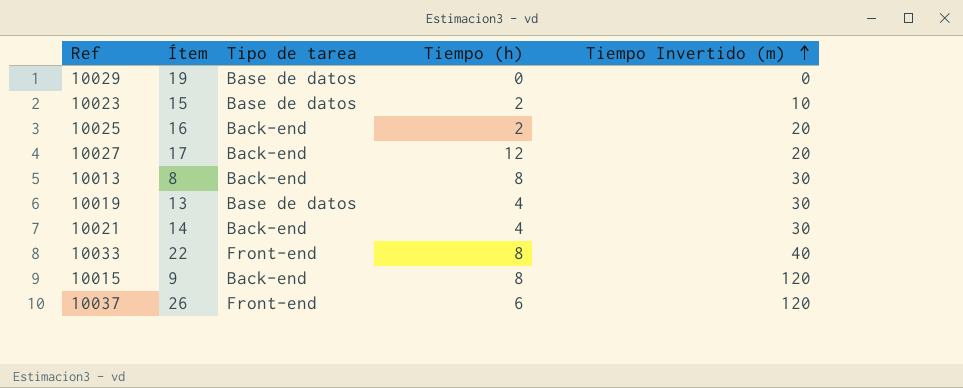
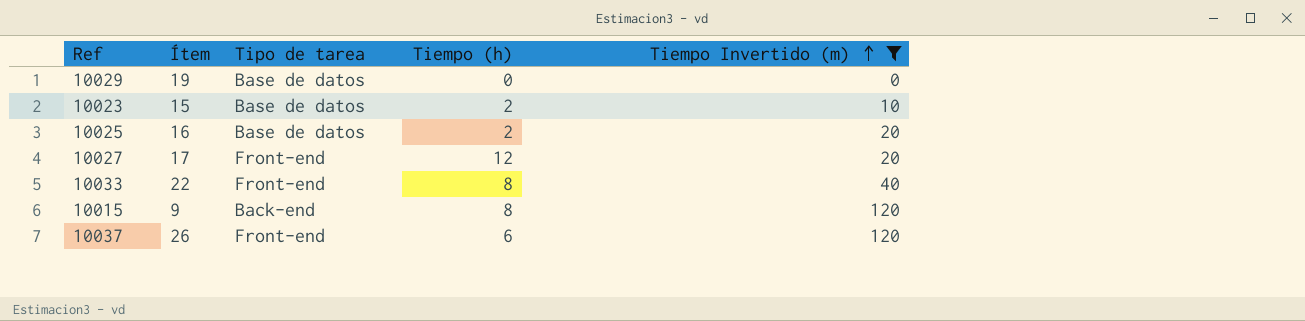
filter: none -> Tiempo Invertido (m) != 30
10025 | Tipo de tarea: Back-end -> Base de datos
10027 | Tipo de tarea: Back-end -> Front-end

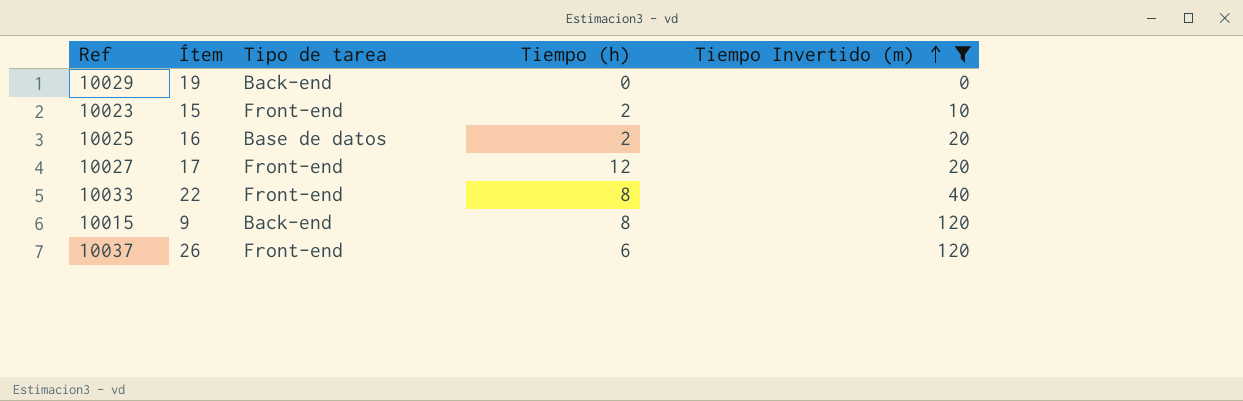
10029 | Tipo de tarea: Base de datos -> Back-end
10023 | Tipo de tarea: Base de datos -> Front-end

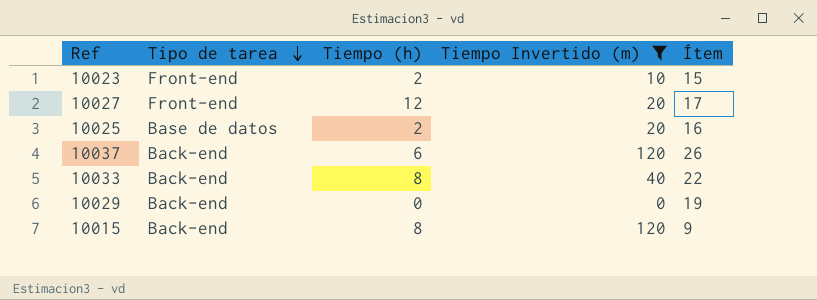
row order: Tiempo Invertido (m) ascending -> Tipo de tarea descending
column Ítem | position: 2 -> 5
10037 | Tipo de tarea: Front-end -> Back-end
10033 | Tipo de tarea: Front-end -> Back-end

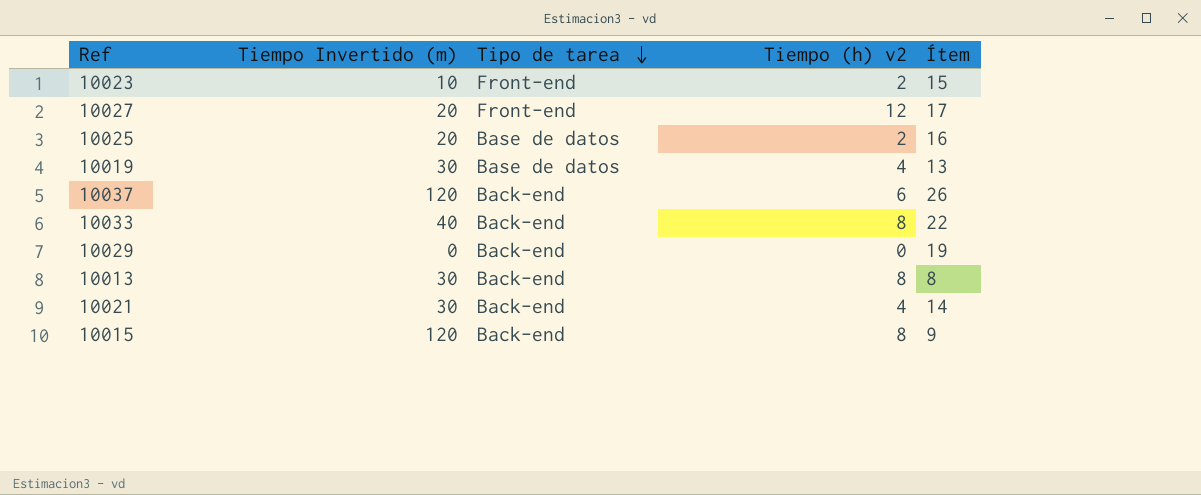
filter: Tiempo Invertido (m) != 30 -> none
column Tiempo Invertido (m) | position: 4 -> 2
column name: Tiempo (h) -> Tiempo (h) v2

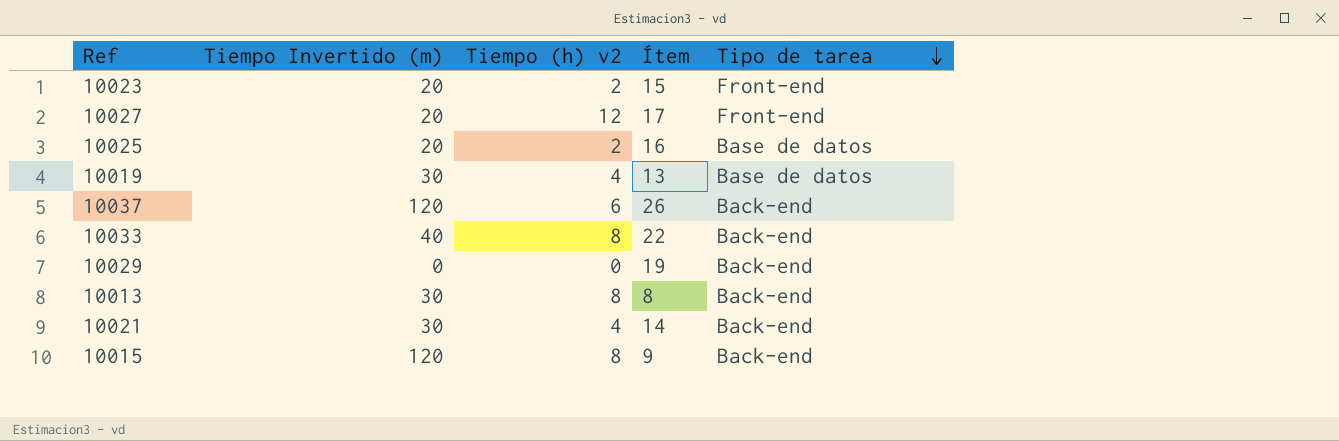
column Tipo de tarea | position: 3 -> 5
10023 | Tiempo Invertido (m): 10 -> 20

